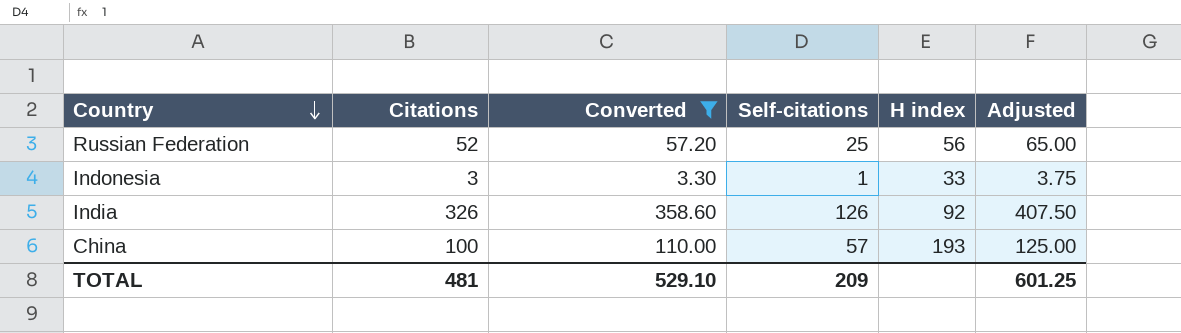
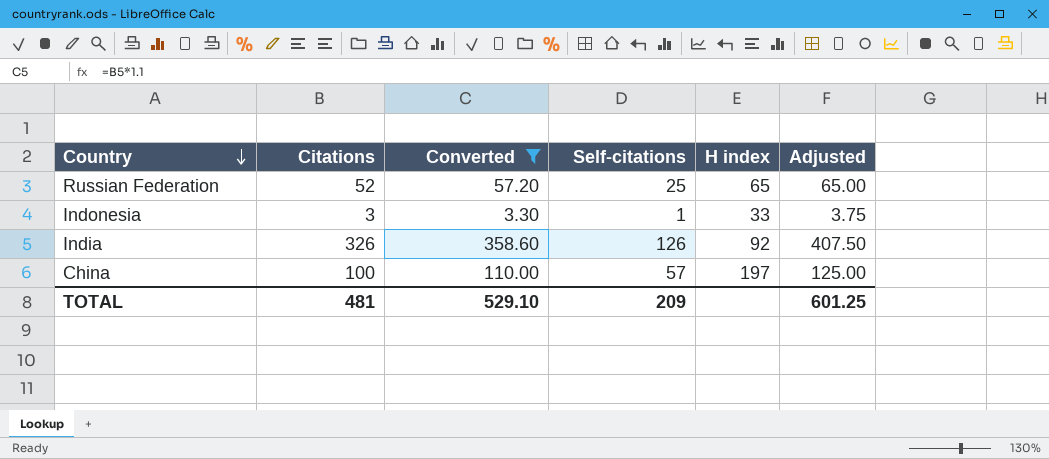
Russian Federation | H index: 56 -> 65
China | H index: 193 -> 197

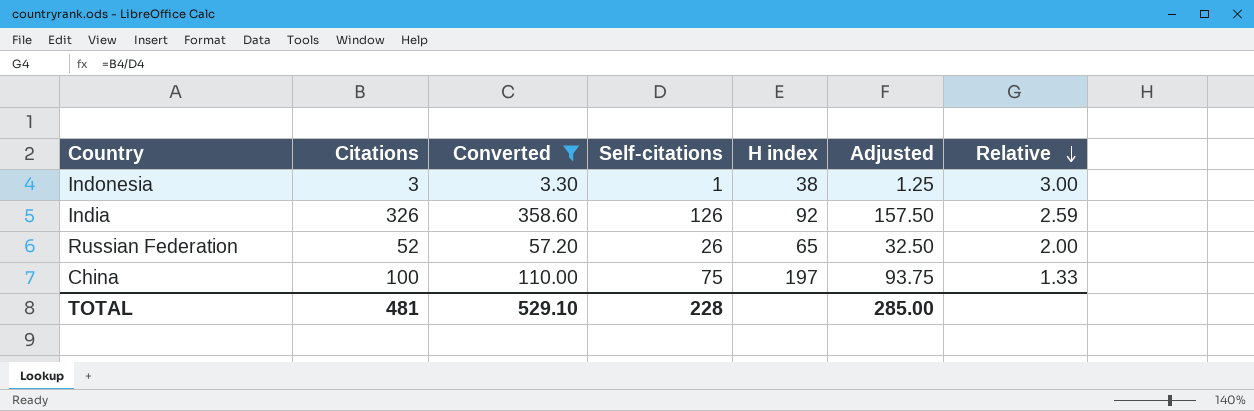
row order: Country descending -> Relative descending
column Adjusted | formula: [Citations] * 1.25 -> [Self-citations] * 1.25
column Relative | formula: none -> [Citations] / [Self-citations]
Indonesia | H index: 33 -> 38
Russian Federation | Self-citations: 25 -> 26
China | Self-citations: 57 -> 75
TOTAL | Self-citations: 209 -> 228
TOTAL | Adjusted: 601.25 -> 285.00

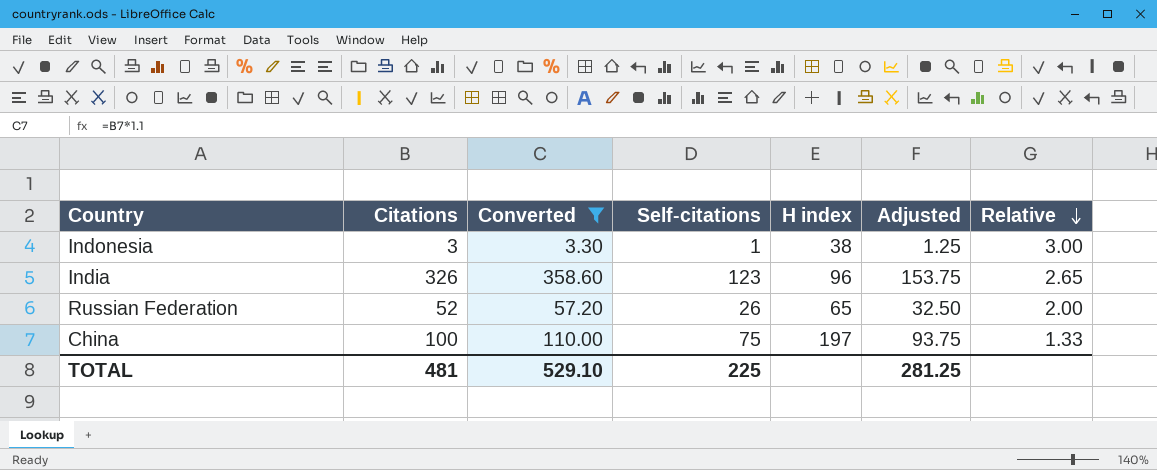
India | Self-citations: 126 -> 123
India | H index: 92 -> 96
India | Adjusted: 157.50 -> 153.75
India | Relative: 2.59 -> 2.65
TOTAL | Self-citations: 228 -> 225
TOTAL | Adjusted: 285.00 -> 281.25

